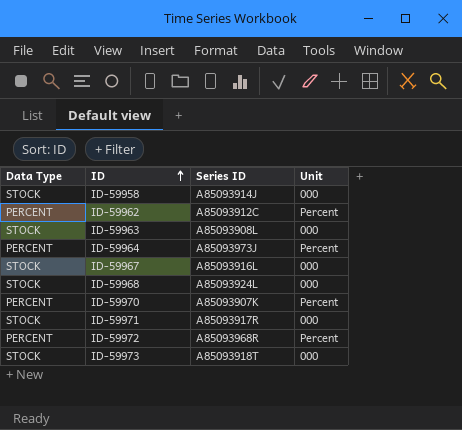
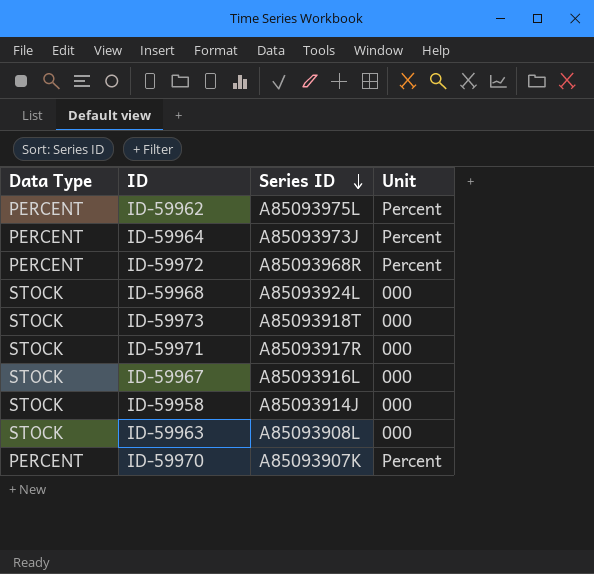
row order: ID ascending -> Series ID descending
ID-59962 | Series ID: A85093912C -> A85093975L

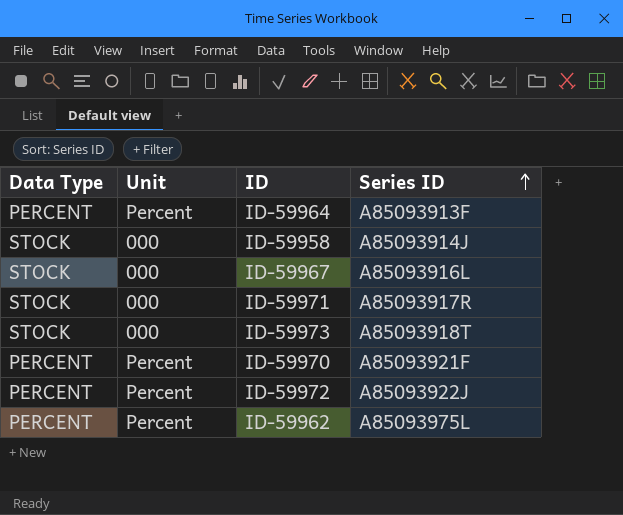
row order: Series ID descending -> Series ID ascending
column Unit | position: 4 -> 2
row ID-59968: STOCK | A85093924L | 000 -> none
row ID-59963: STOCK | A85093908L | 000 -> none
ID-59964 | Series ID: A85093973J -> A85093913F
ID-59970 | Series ID: A85093907K -> A85093921F
ID-59972 | Series ID: A85093968R -> A85093922J

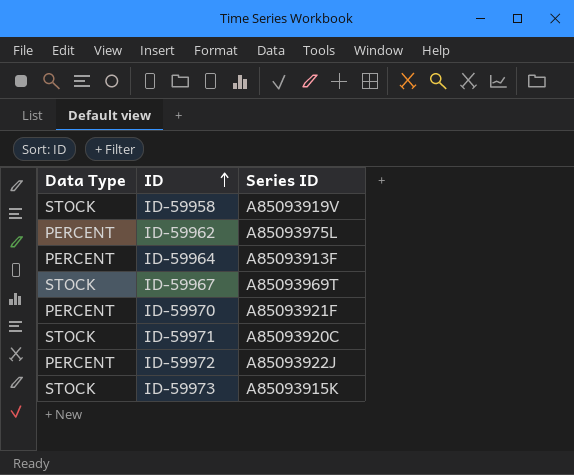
row order: Series ID ascending -> ID ascending
column Unit | position: 2 -> none
ID-59958 | Series ID: A85093914J -> A85093919V
ID-59967 | Series ID: A85093916L -> A85093969T
ID-59971 | Series ID: A85093917R -> A85093920C
ID-59973 | Series ID: A85093918T -> A85093915K

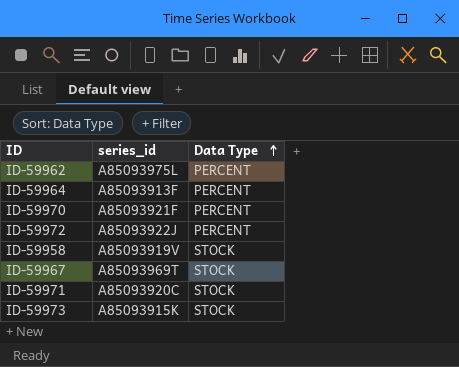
row order: ID ascending -> Data Type ascending
column name: Series ID -> series_id
column Data Type | position: 1 -> 3

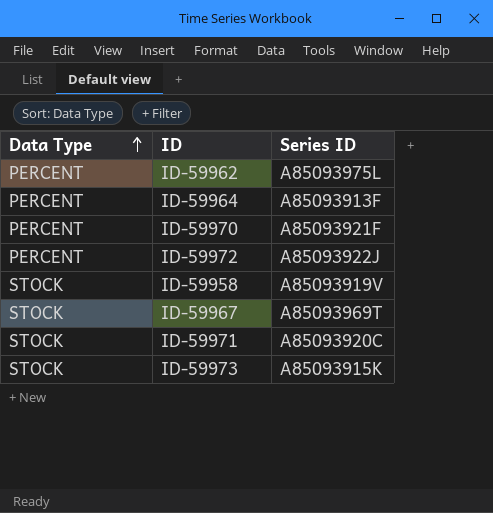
column Data Type | position: 3 -> 1
column name: series_id -> Series ID

